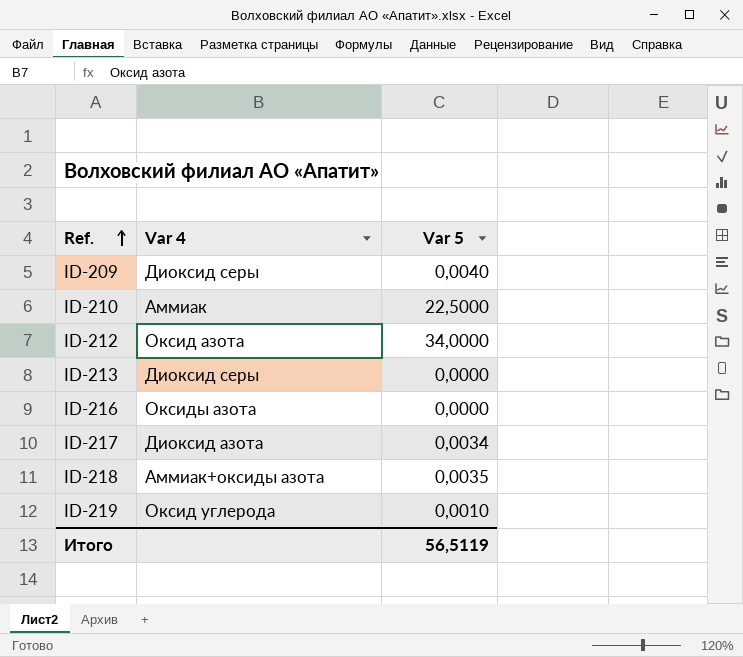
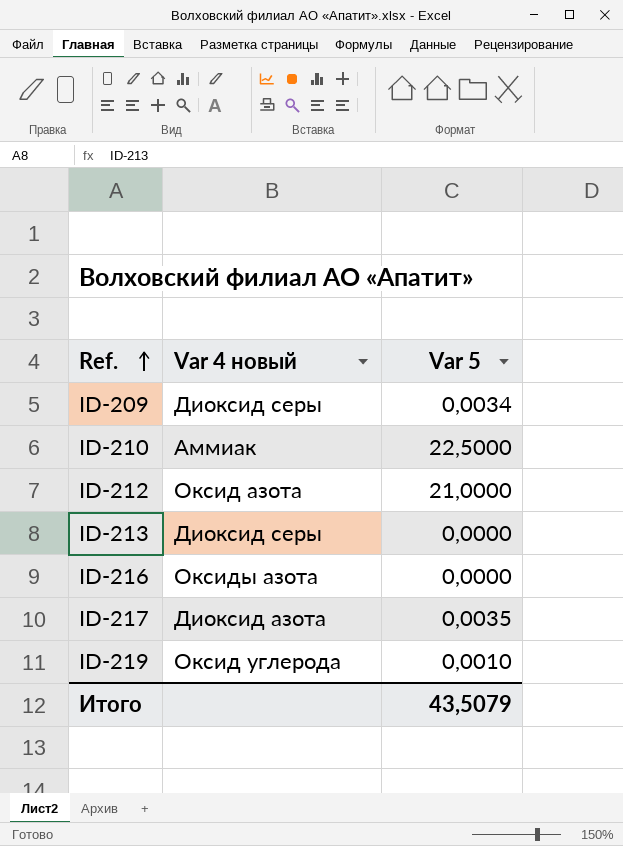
column name: Var 4 -> Var 4 новый
row ID-218: Аммиак+оксиды азота | 0,0035 -> none
ID-209 | Var 5: 0,0040 -> 0,0034
ID-212 | Var 5: 34,0000 -> 21,0000
ID-217 | Var 5: 0,0034 -> 0,0035
Итого | Var 5: 56,5119 -> 43,5079

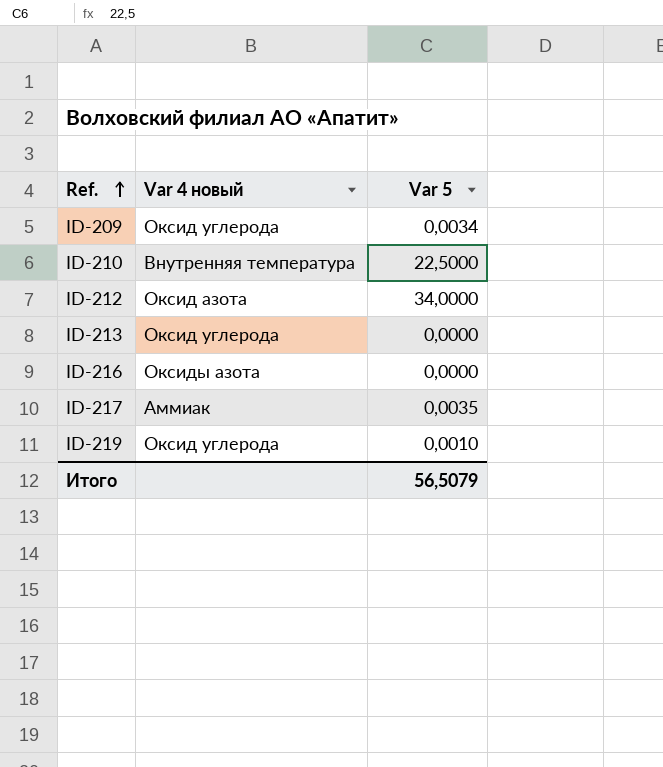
ID-209 | Var 4 новый: Диоксид серы -> Оксид углерода
ID-210 | Var 4 новый: Аммиак -> Внутренняя температура
ID-212 | Var 5: 21,0000 -> 34,0000
ID-213 | Var 4 новый: Диоксид серы -> Оксид углерода
ID-217 | Var 4 новый: Диоксид азота -> Аммиак
Итого | Var 5: 43,5079 -> 56,5079

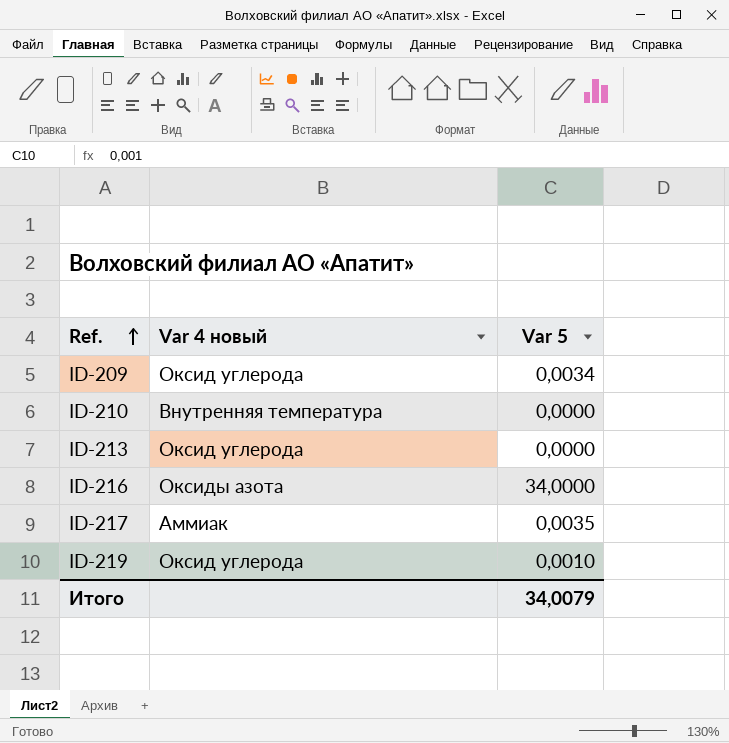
row ID-212: Оксид азота | 34,0000 -> none
ID-210 | Var 5: 22,5000 -> 0,0000
ID-216 | Var 5: 0,0000 -> 34,0000
Итого | Var 5: 56,5079 -> 34,0079

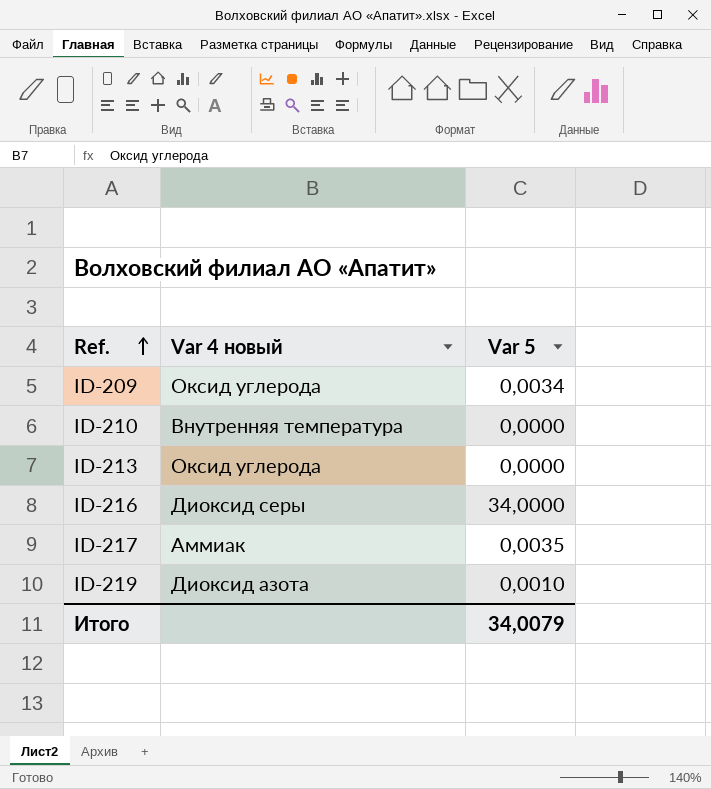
ID-216 | Var 4 новый: Оксиды азота -> Диоксид серы
ID-219 | Var 4 новый: Оксид углерода -> Диоксид азота

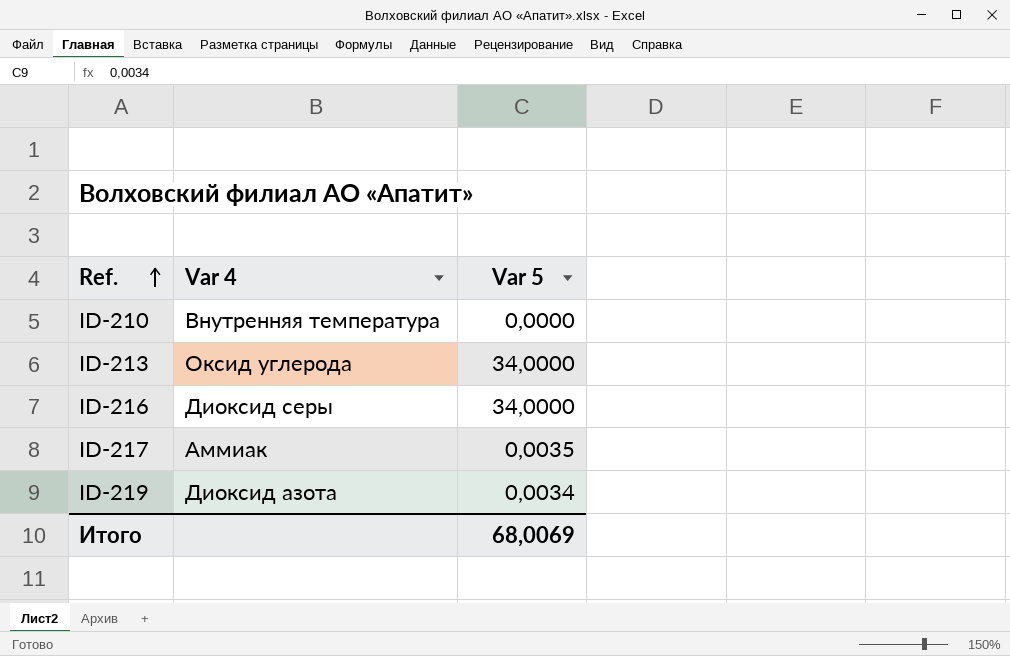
column name: Var 4 новый -> Var 4
row ID-209: Оксид углерода | 0,0034 -> none
ID-213 | Var 5: 0,0000 -> 34,0000
ID-219 | Var 5: 0,0010 -> 0,0034
Итого | Var 5: 34,0079 -> 68,0069

